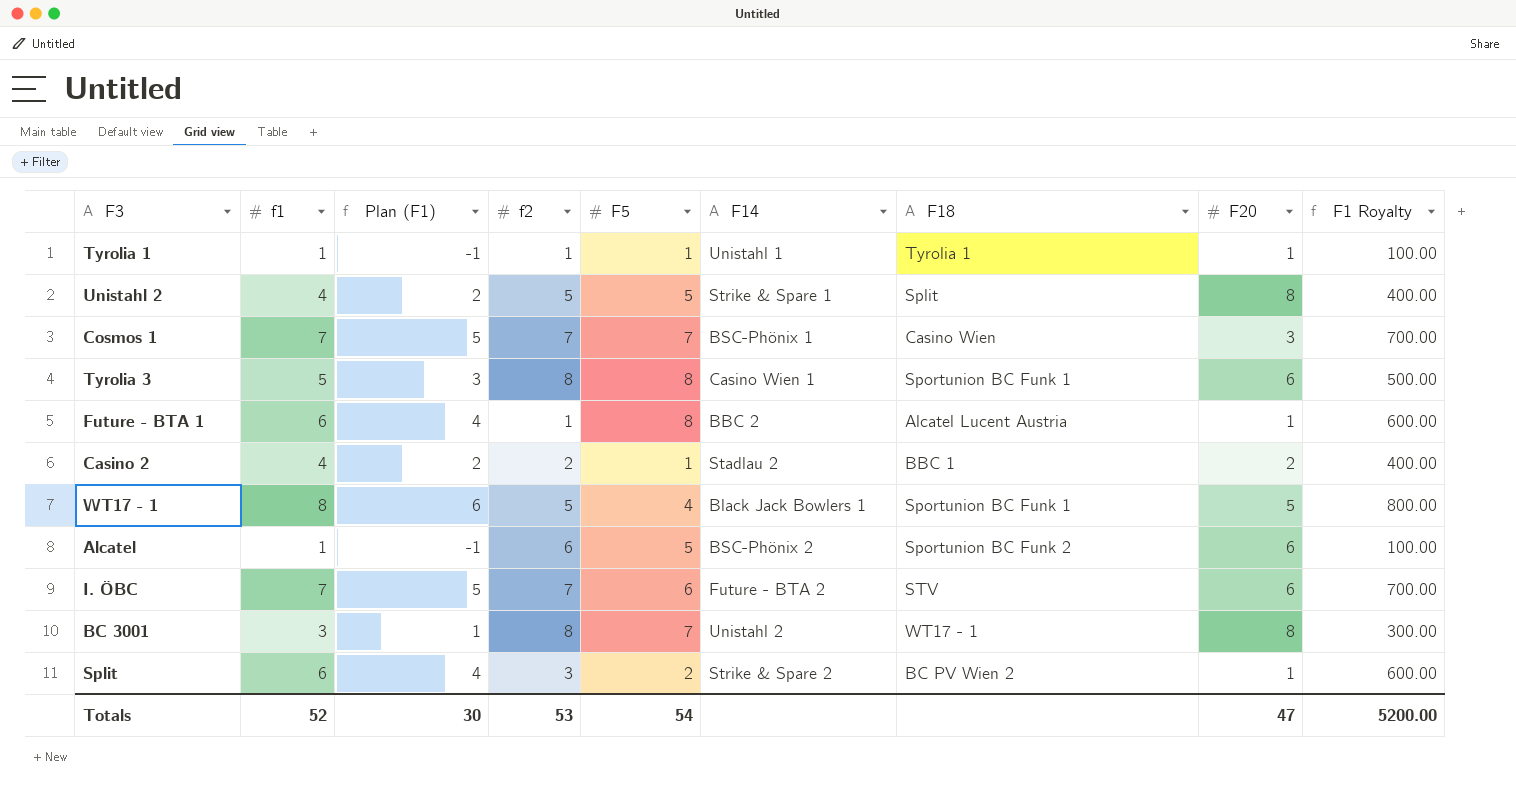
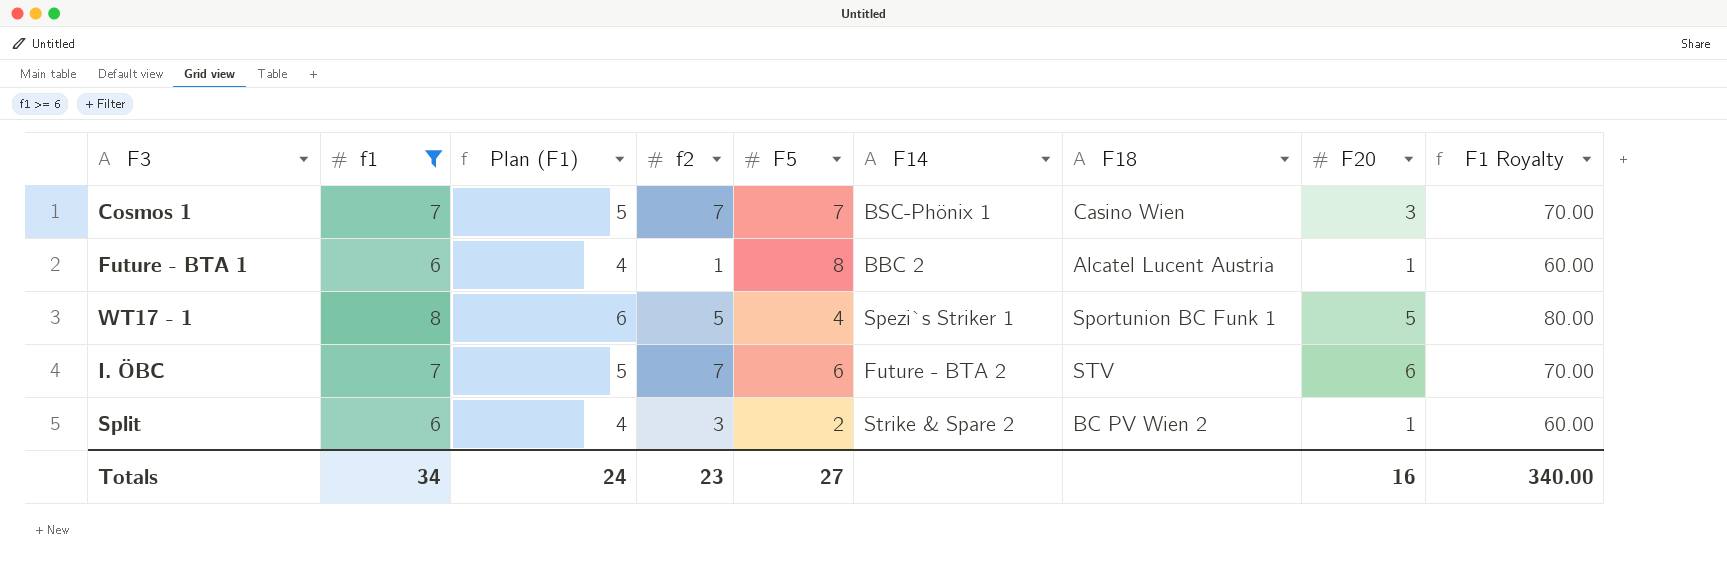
filter: none -> f1 >= 6
column F1 Royalty | formula: [f1] * 100 -> [f1] * 10
WT17 - 1 | F14: Black Jack Bowlers 1 -> Spezi`s Striker 1
Totals | f1: 52 -> 34
Totals | Plan (F1): 30 -> 24
Totals | f2: 53 -> 23
Totals | F5: 54 -> 27
Totals | F20: 47 -> 16
Totals | F1 Royalty: 5200.00 -> 340.00

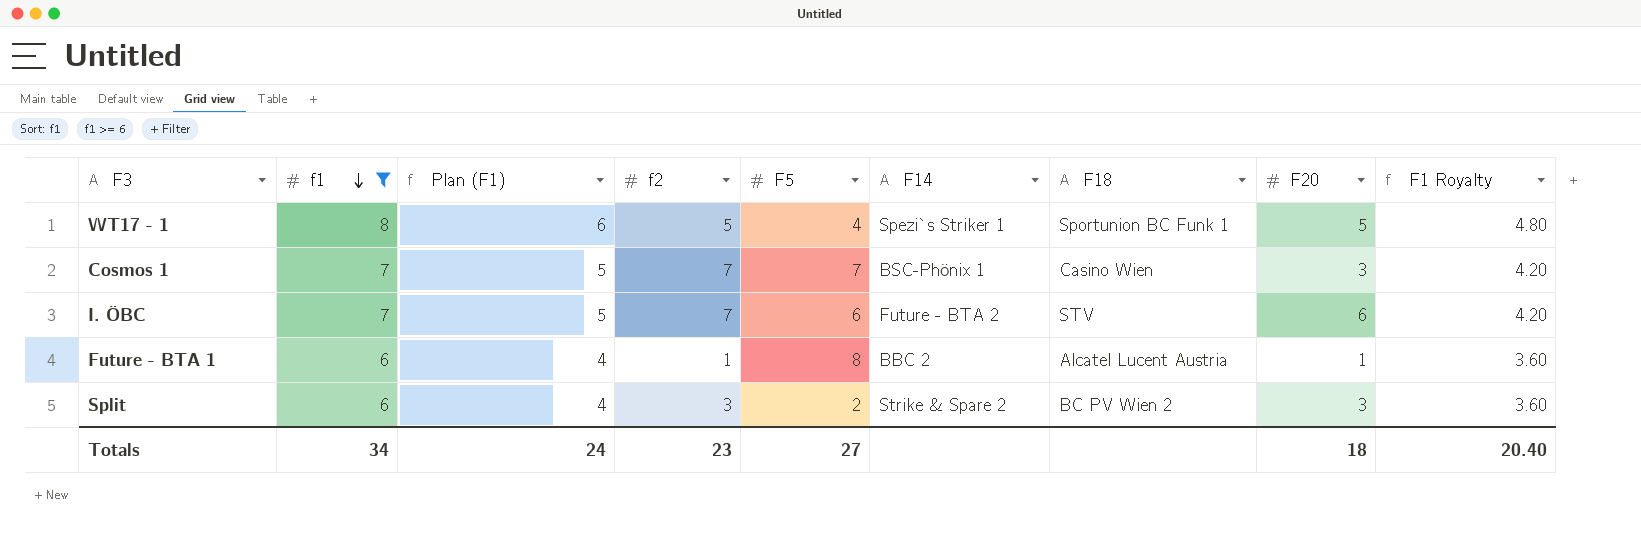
row order: none -> f1 descending
column F1 Royalty | formula: [f1] * 10 -> [f1] * 0.6
Split | F20: 1 -> 3
Totals | F20: 16 -> 18
Totals | F1 Royalty: 340.00 -> 20.40

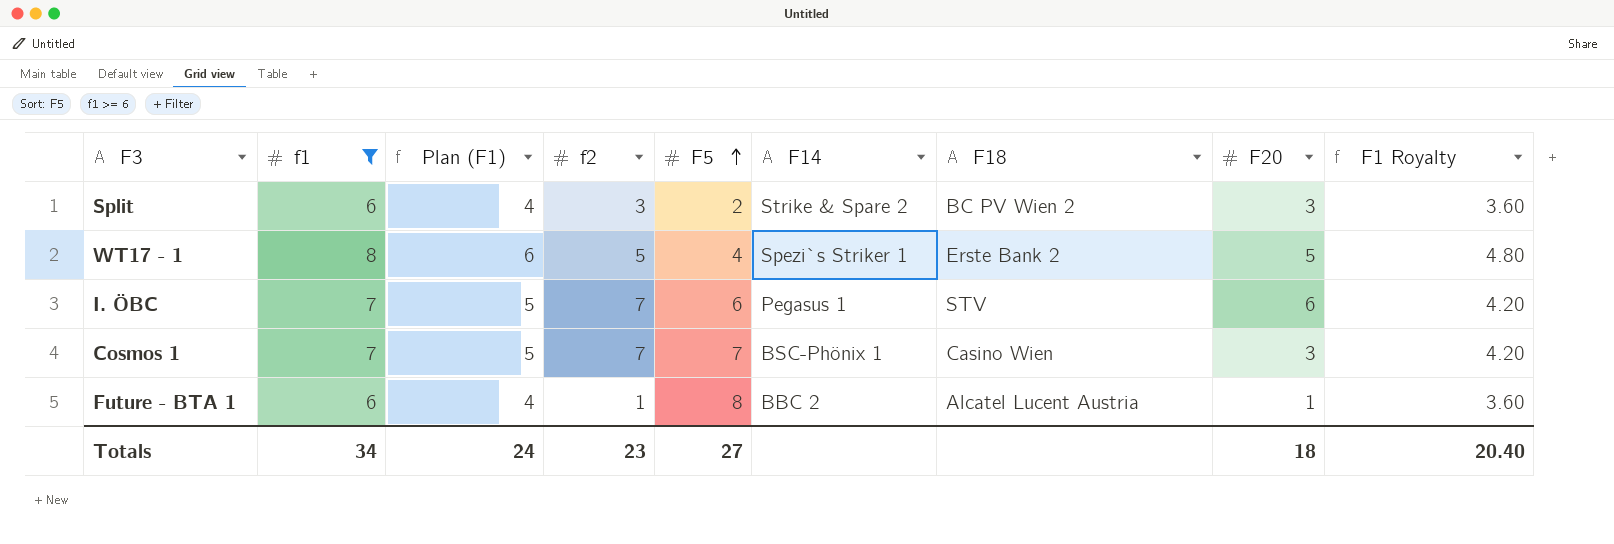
row order: f1 descending -> F5 ascending
WT17 - 1 | F18: Sportunion BC Funk 1 -> Erste Bank 2
I. ÖBC | F14: Future - BTA 2 -> Pegasus 1

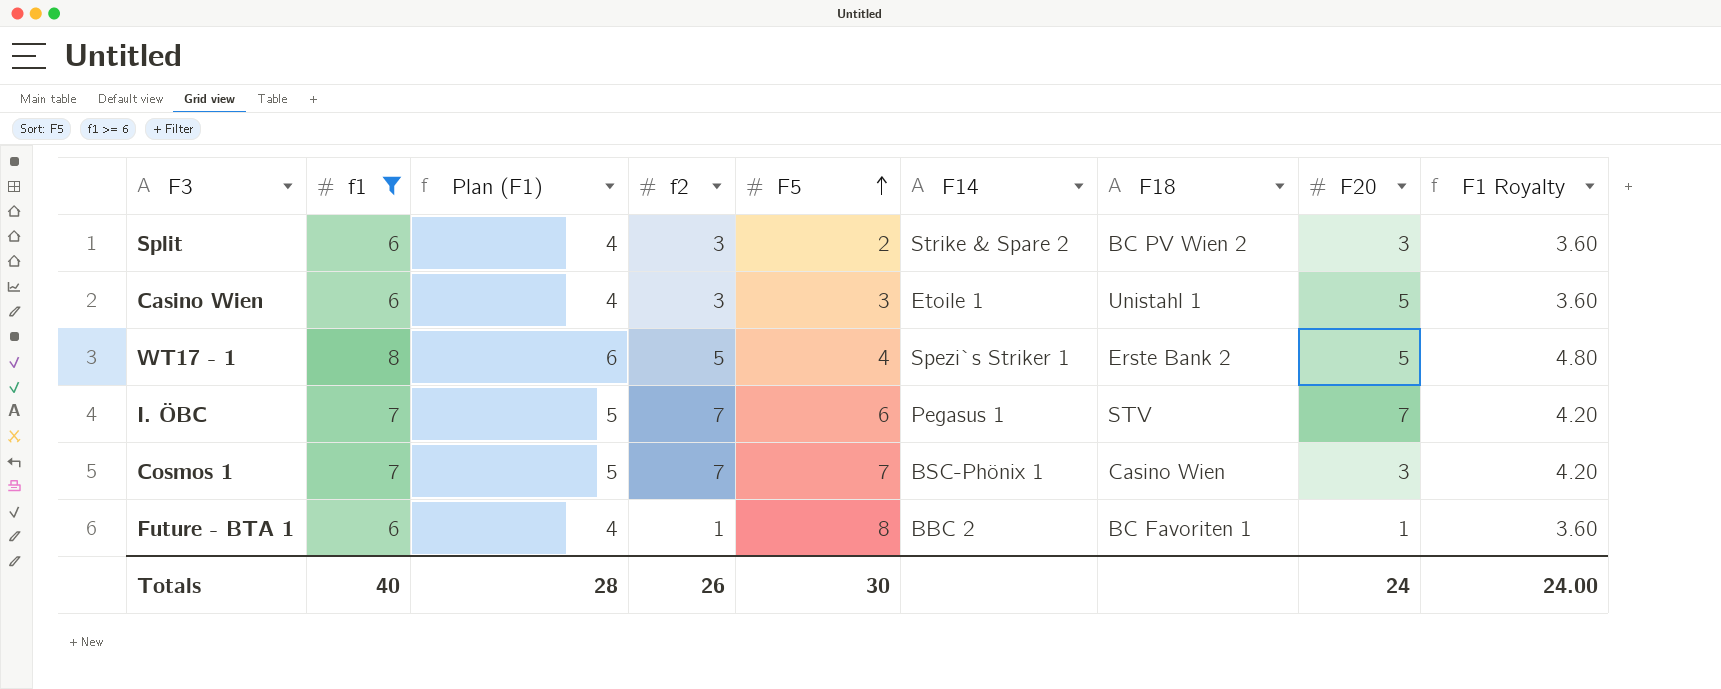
row Casino Wien: none -> 6 | 4 | 3 | 3 | Etoile 1 | Unistahl 1 | 5 | 3.60
I. ÖBC | F20: 6 -> 7
Future - BTA 1 | F18: Alcatel Lucent Austria -> BC Favoriten 1
Totals | f1: 34 -> 40
Totals | Plan (F1): 24 -> 28
Totals | f2: 23 -> 26
Totals | F5: 27 -> 30
Totals | F20: 18 -> 24
Totals | F1 Royalty: 20.40 -> 24.00

